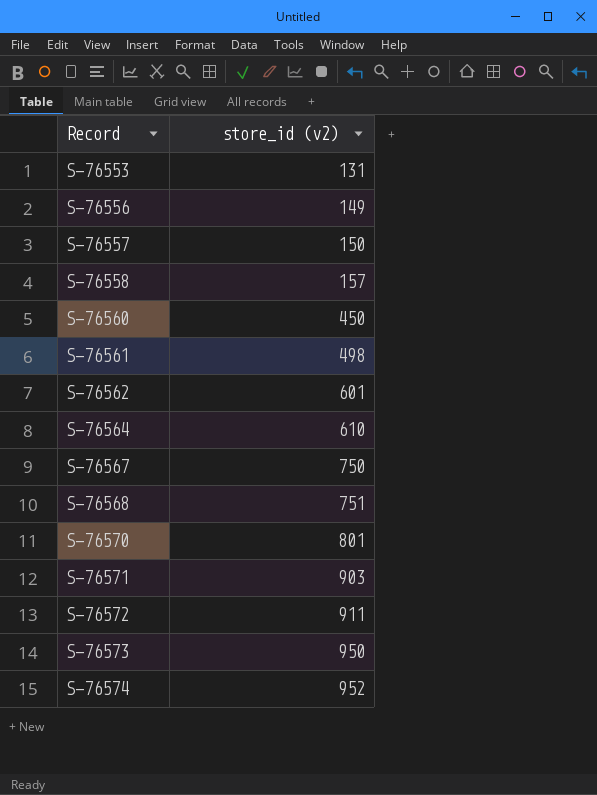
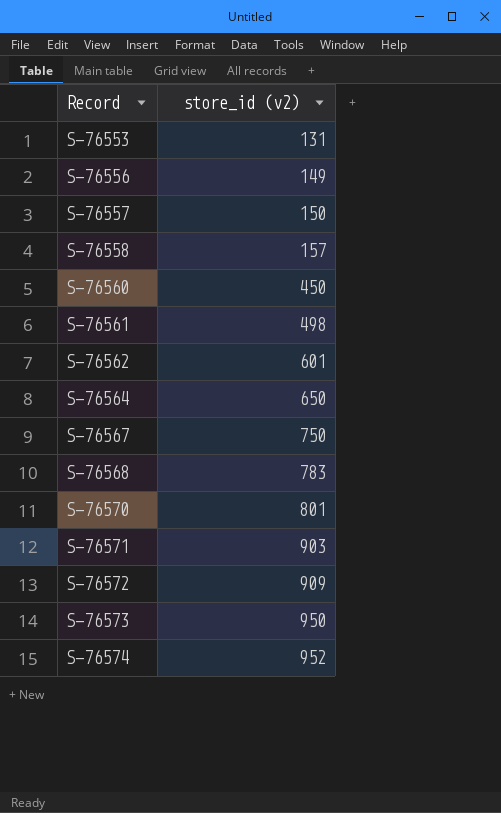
S-76564 | store_id (v2): 610 -> 650
S-76568 | store_id (v2): 751 -> 783
S-76572 | store_id (v2): 911 -> 909

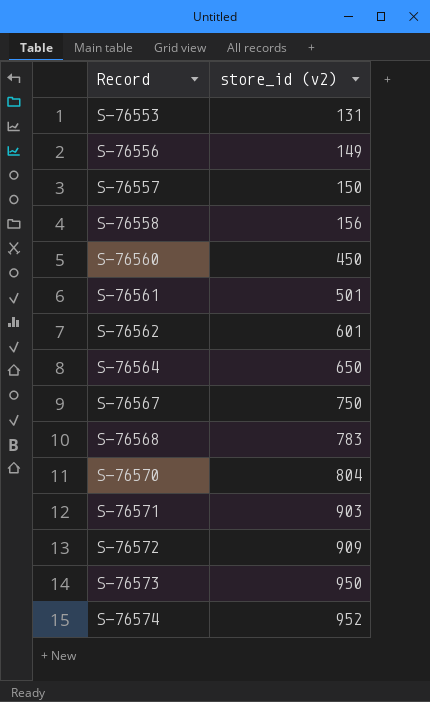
S-76558 | store_id (v2): 157 -> 156
S-76561 | store_id (v2): 498 -> 501
S-76570 | store_id (v2): 801 -> 804

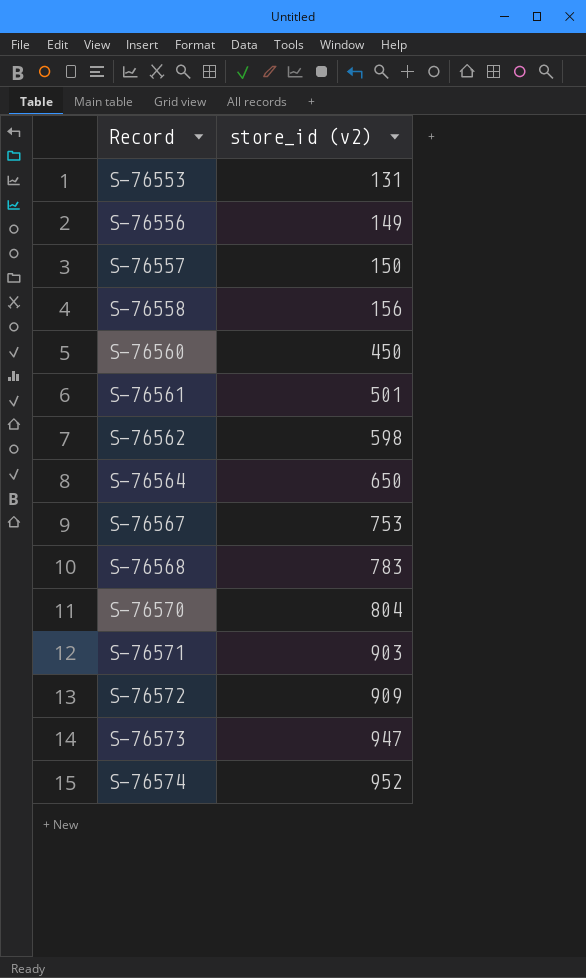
S-76562 | store_id (v2): 601 -> 598
S-76567 | store_id (v2): 750 -> 753
S-76573 | store_id (v2): 950 -> 947

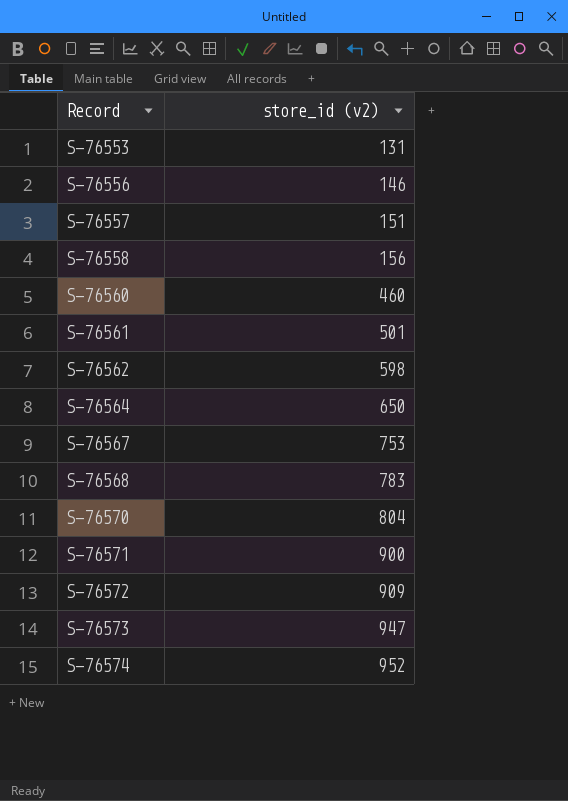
S-76556 | store_id (v2): 149 -> 146
S-76557 | store_id (v2): 150 -> 151
S-76560 | store_id (v2): 450 -> 460
S-76571 | store_id (v2): 903 -> 900

